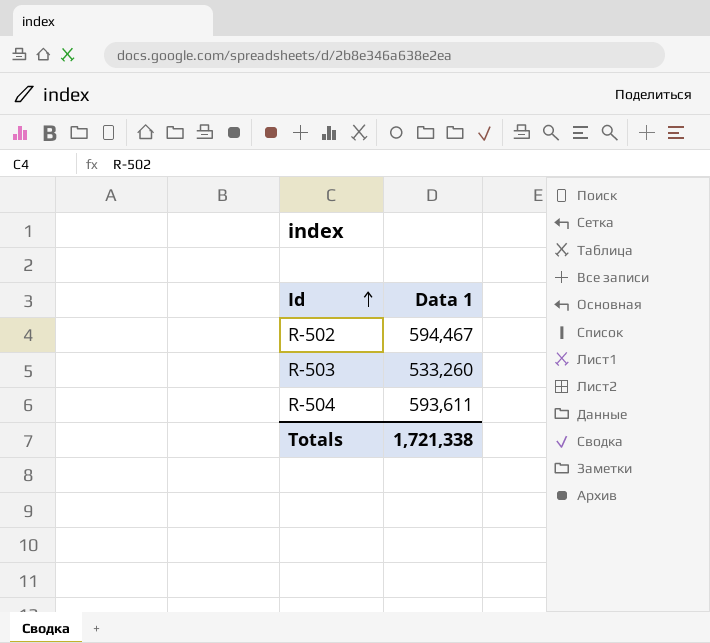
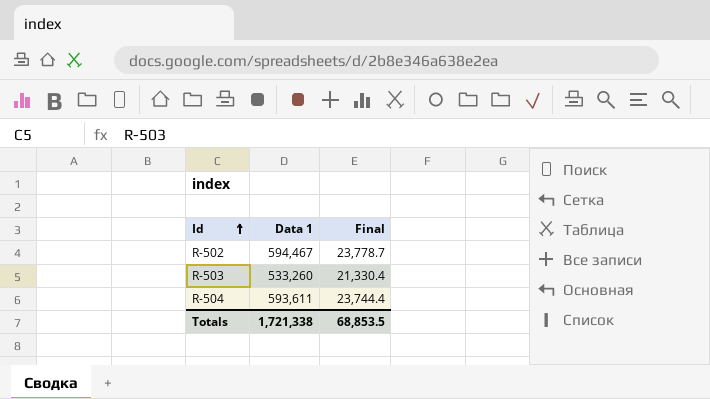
column Final | formula: none -> [Data 1] * 0.04

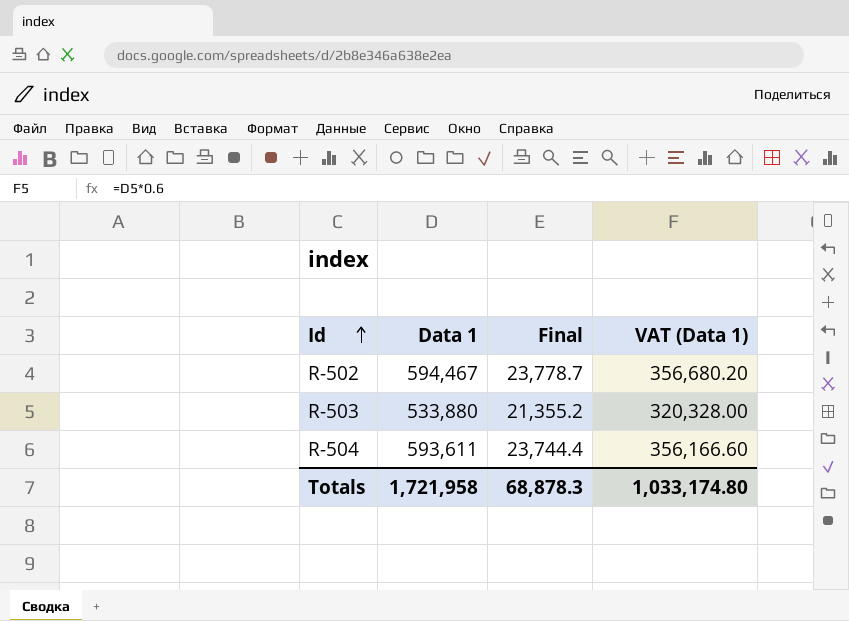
column VAT (Data 1) | formula: none -> [Data 1] * 0.6
R-503 | Data 1: 533,260 -> 533,880
R-503 | Final: 21,330.4 -> 21,355.2
Totals | Data 1: 1,721,338 -> 1,721,958
Totals | Final: 68,853.5 -> 68,878.3

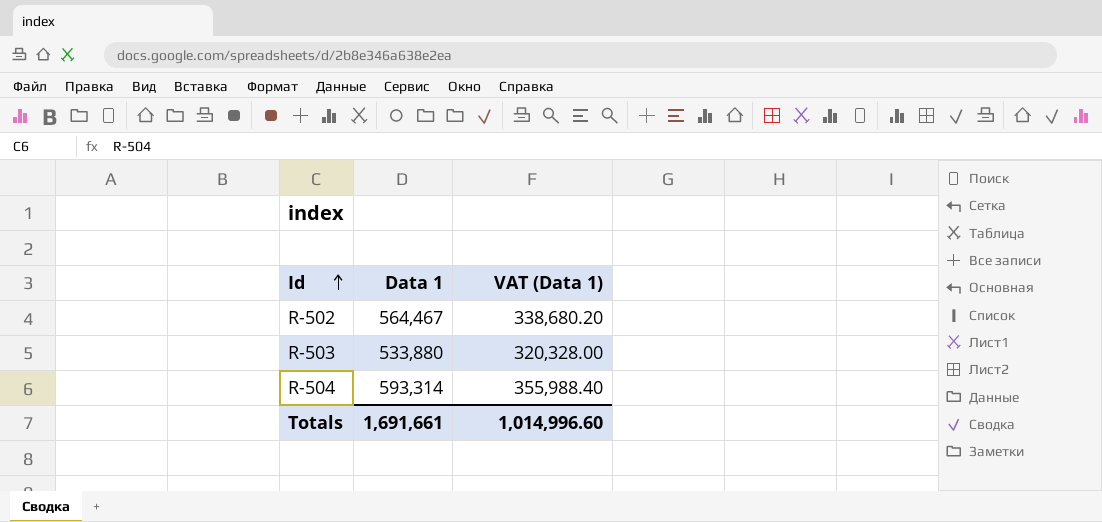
column Final | formula: [Data 1] * 0.04 -> none
R-502 | Data 1: 594,467 -> 564,467
R-502 | VAT (Data 1): 356,680.20 -> 338,680.20
R-504 | Data 1: 593,611 -> 593,314
R-504 | VAT (Data 1): 356,166.60 -> 355,988.40
Totals | Data 1: 1,721,958 -> 1,691,661
Totals | VAT (Data 1): 1,033,174.80 -> 1,014,996.60

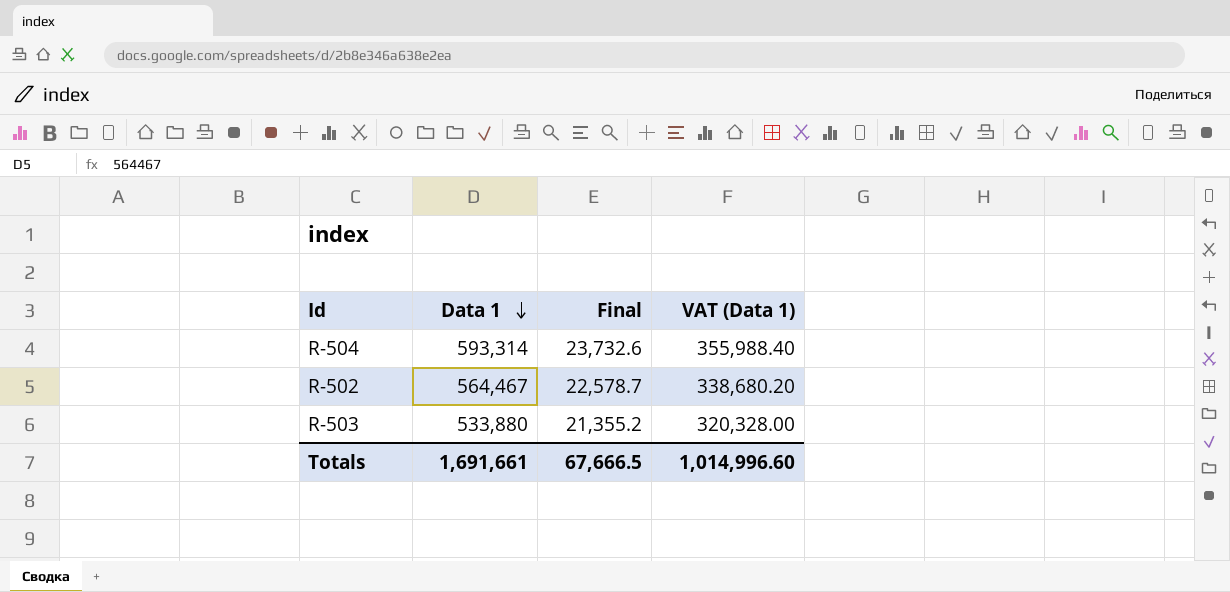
row order: Id ascending -> Data 1 descending
column Final | formula: none -> [Data 1] * 0.04

